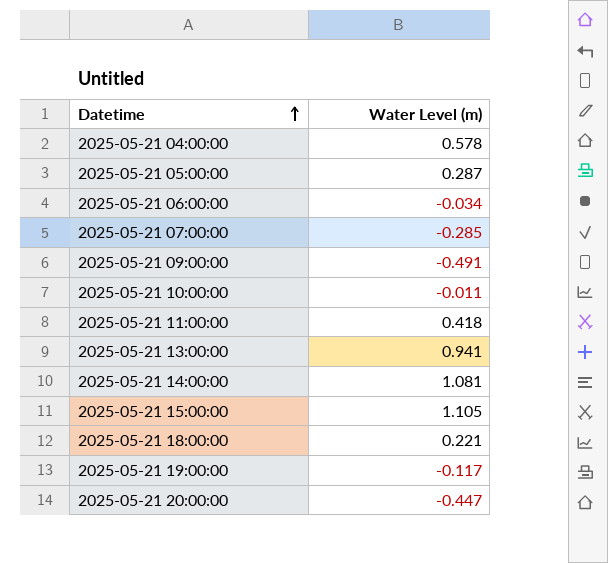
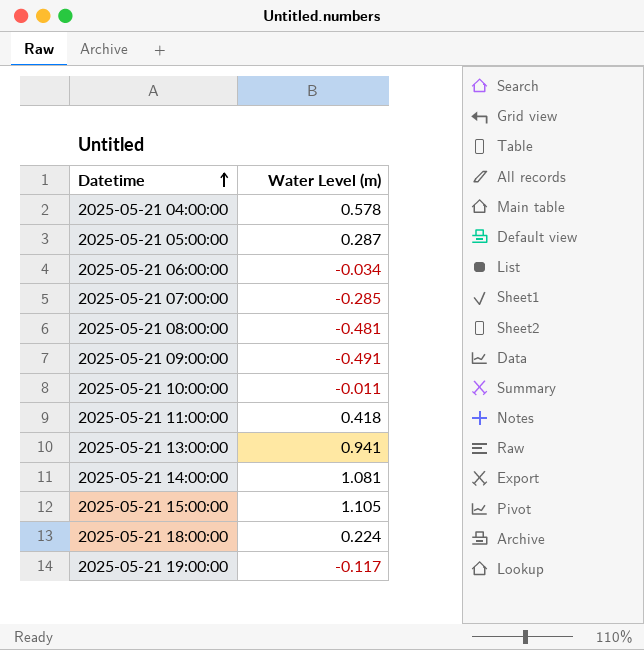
row 2025-05-21 20:00:00: -0.447 -> none
row 2025-05-21 08:00:00: none -> -0.481
2025-05-21 18:00:00 | Water Level (m): 0.221 -> 0.224

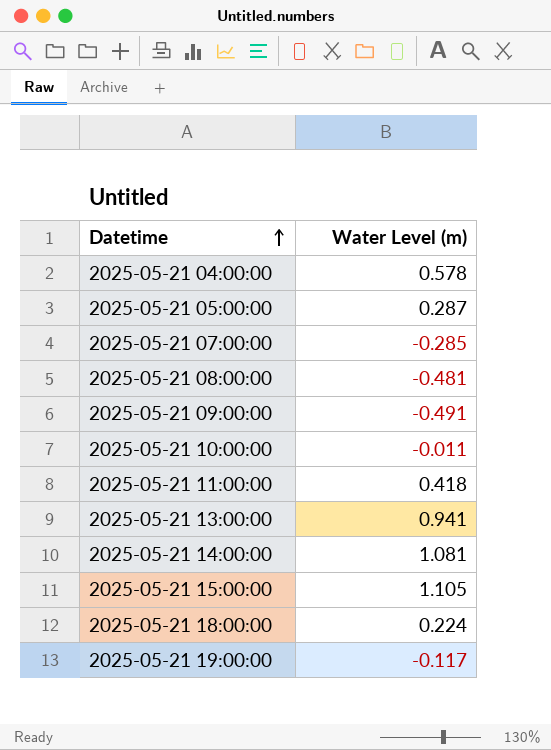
row 2025-05-21 06:00:00: -0.034 -> none

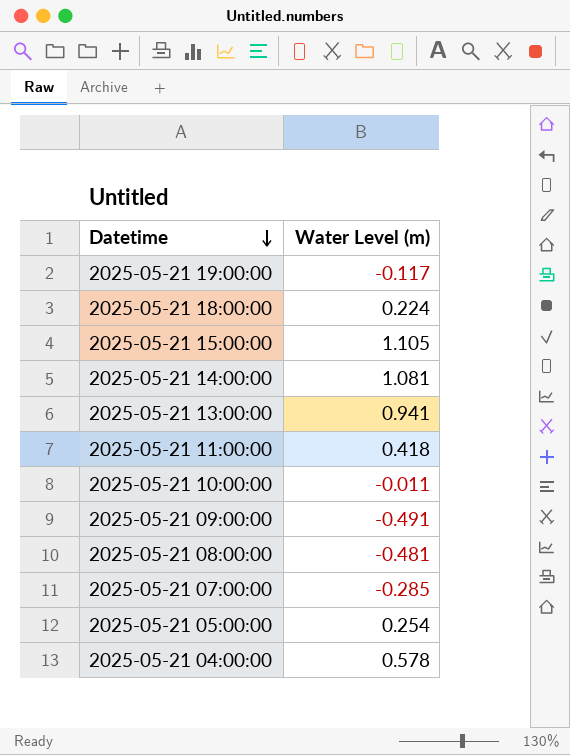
row order: Datetime ascending -> Datetime descending
2025-05-21 05:00:00 | Water Level (m): 0.287 -> 0.254

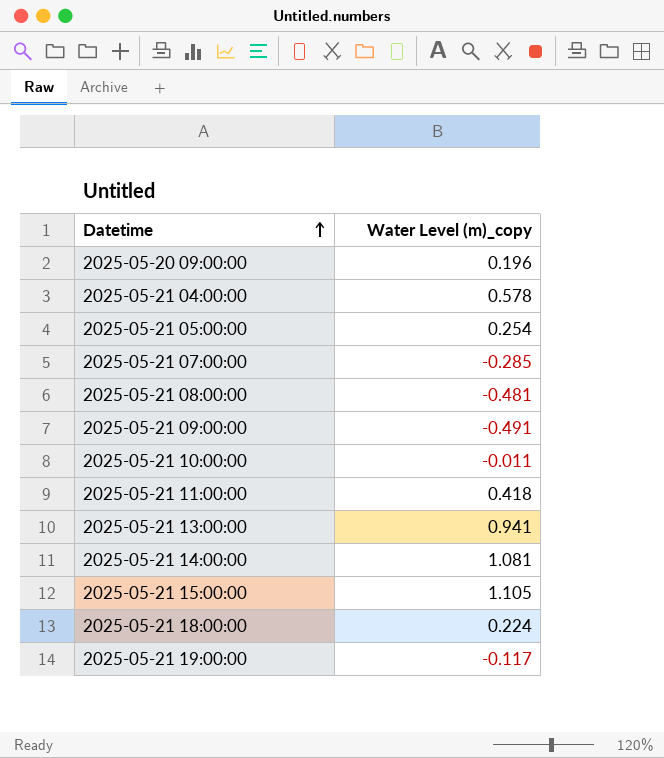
row order: Datetime descending -> Datetime ascending
column name: Water Level (m) -> Water Level (m)_copy
row 2025-05-20 09:00:00: none -> 0.196

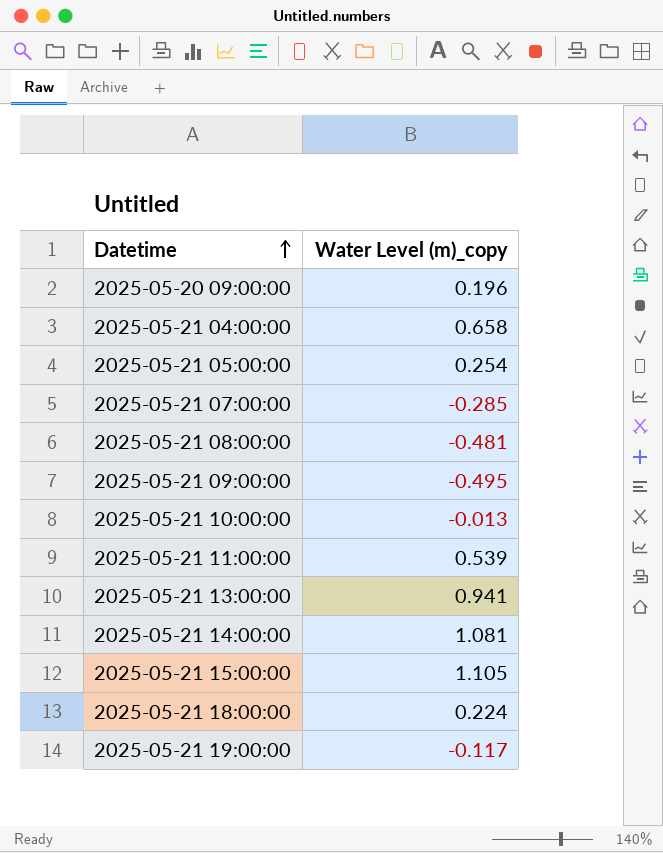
2025-05-21 04:00:00 | Water Level (m)_copy: 0.578 -> 0.658
2025-05-21 09:00:00 | Water Level (m)_copy: -0.491 -> -0.495
2025-05-21 10:00:00 | Water Level (m)_copy: -0.011 -> -0.013
2025-05-21 11:00:00 | Water Level (m)_copy: 0.418 -> 0.539

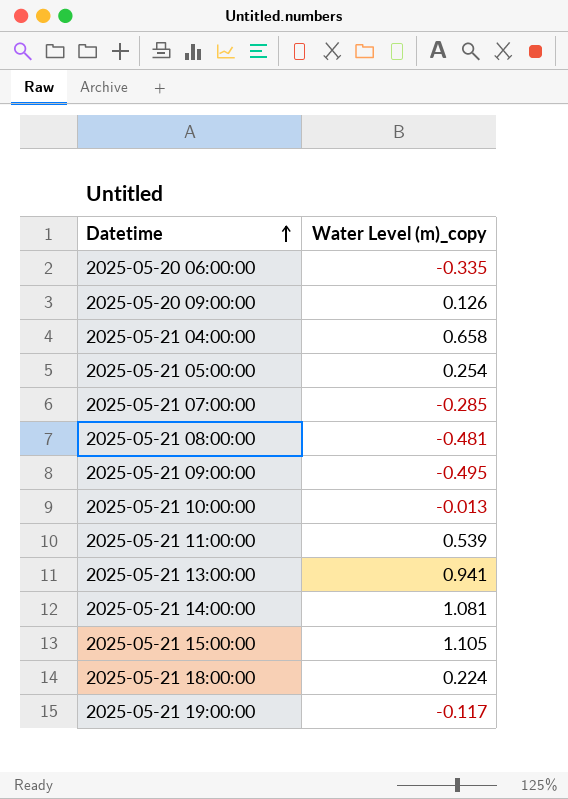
row 2025-05-20 06:00:00: none -> -0.335
2025-05-20 09:00:00 | Water Level (m)_copy: 0.196 -> 0.126

